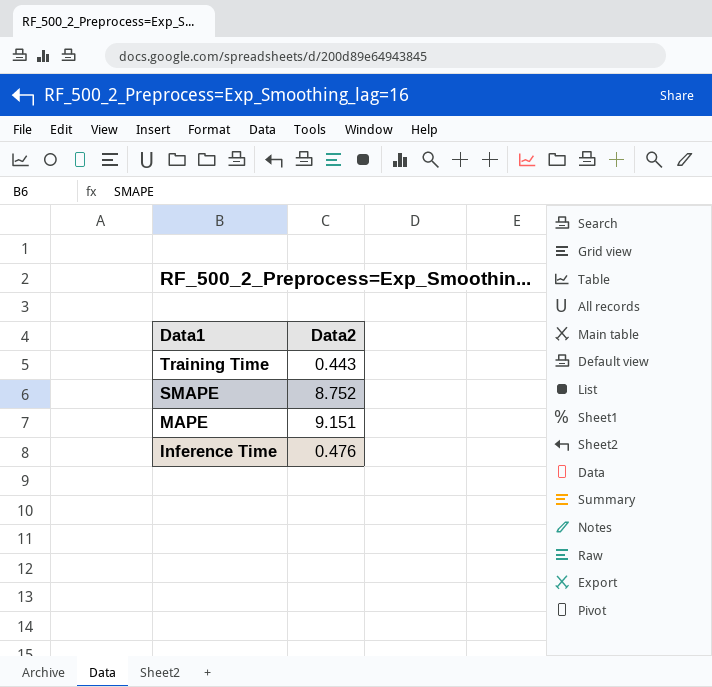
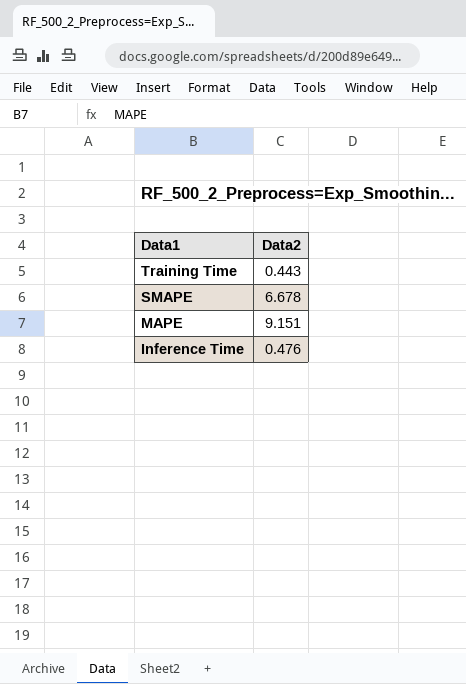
SMAPE | Data2: 8.752 -> 6.678

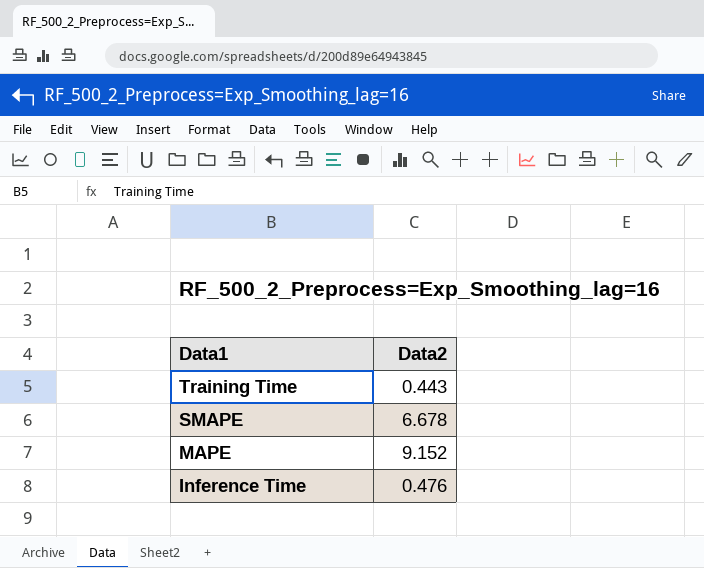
MAPE | Data2: 9.151 -> 9.152

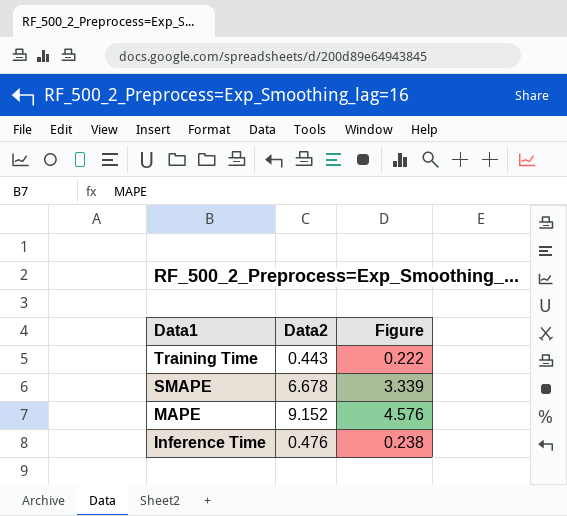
column Figure | formula: none -> [Data2] * 0.5

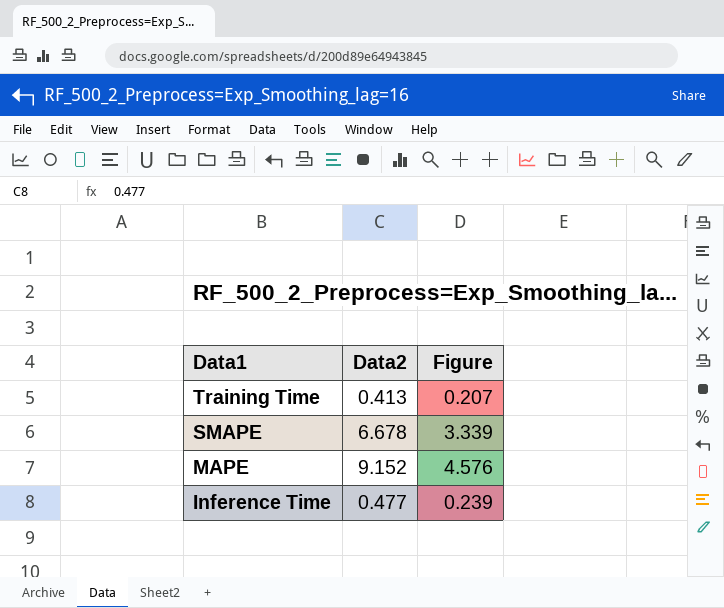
Training Time | Data2: 0.443 -> 0.413
Training Time | Figure: 0.222 -> 0.207
Inference Time | Data2: 0.476 -> 0.477
Inference Time | Figure: 0.238 -> 0.239

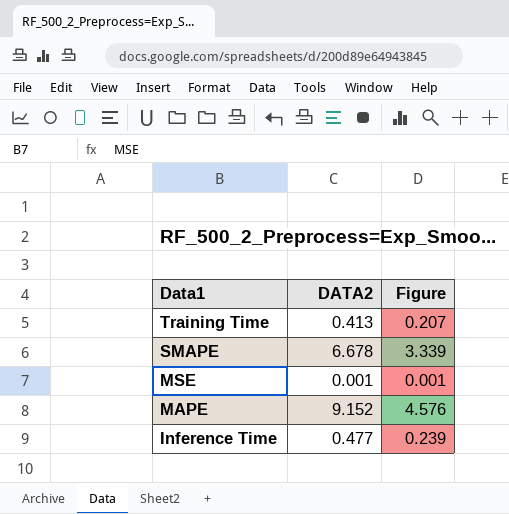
column name: Data2 -> DATA2
row MSE: none -> 0.001 | 0.001

